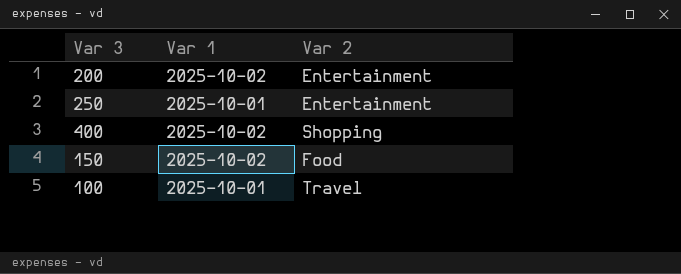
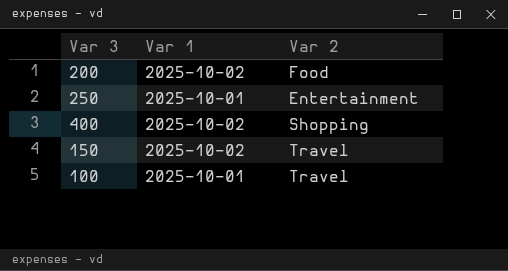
200 | Var 2: Entertainment -> Food
150 | Var 2: Food -> Travel

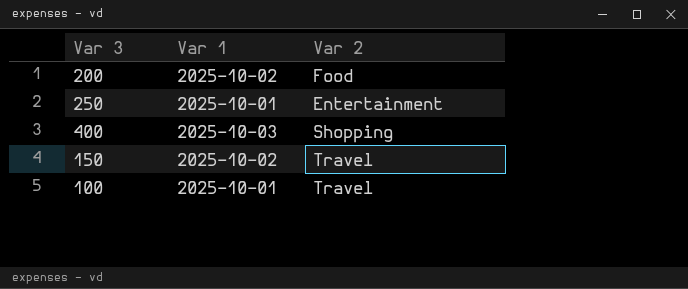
400 | Var 1: 2025-10-02 -> 2025-10-03

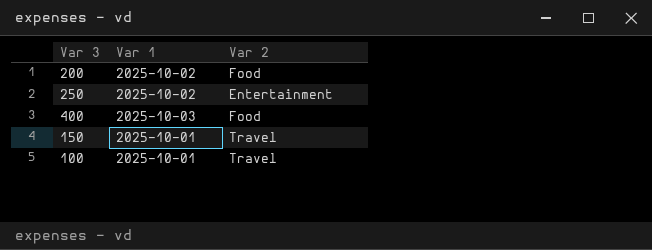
250 | Var 1: 2025-10-01 -> 2025-10-02
400 | Var 2: Shopping -> Food
150 | Var 1: 2025-10-02 -> 2025-10-01

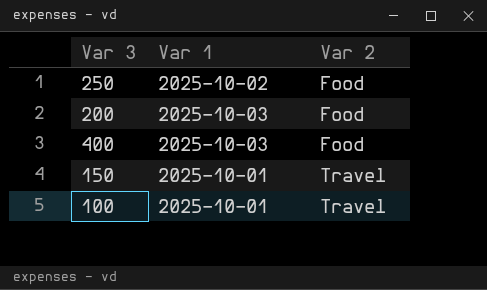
row order: none -> Var 2 ascending
250 | Var 2: Entertainment -> Food
200 | Var 1: 2025-10-02 -> 2025-10-03

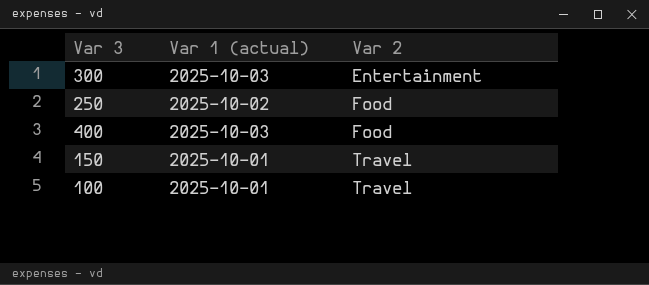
column name: Var 1 -> Var 1 (actual)
row 200: 2025-10-03 | Food -> none
row 300: none -> 2025-10-03 | Entertainment

